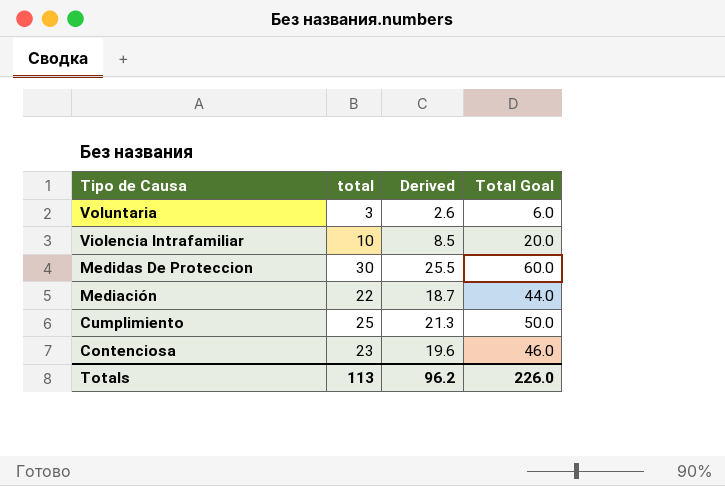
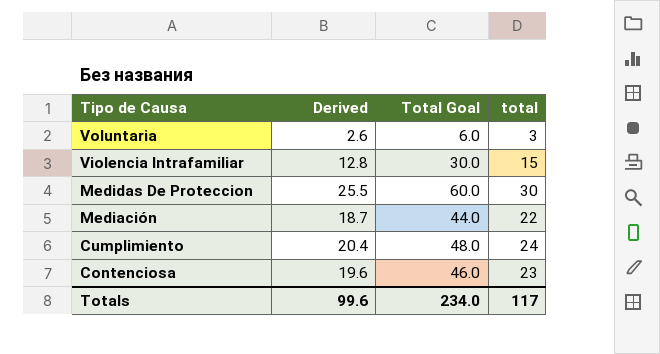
column total | position: 2 -> 4
Violencia Intrafamiliar | Derived: 8.5 -> 12.8
Violencia Intrafamiliar | Total Goal: 20.0 -> 30.0
Violencia Intrafamiliar | total: 10 -> 15
Cumplimiento | Derived: 21.3 -> 20.4
Cumplimiento | Total Goal: 50.0 -> 48.0
Cumplimiento | total: 25 -> 24
Totals | Derived: 96.2 -> 99.6
Totals | Total Goal: 226.0 -> 234.0
Totals | total: 113 -> 117

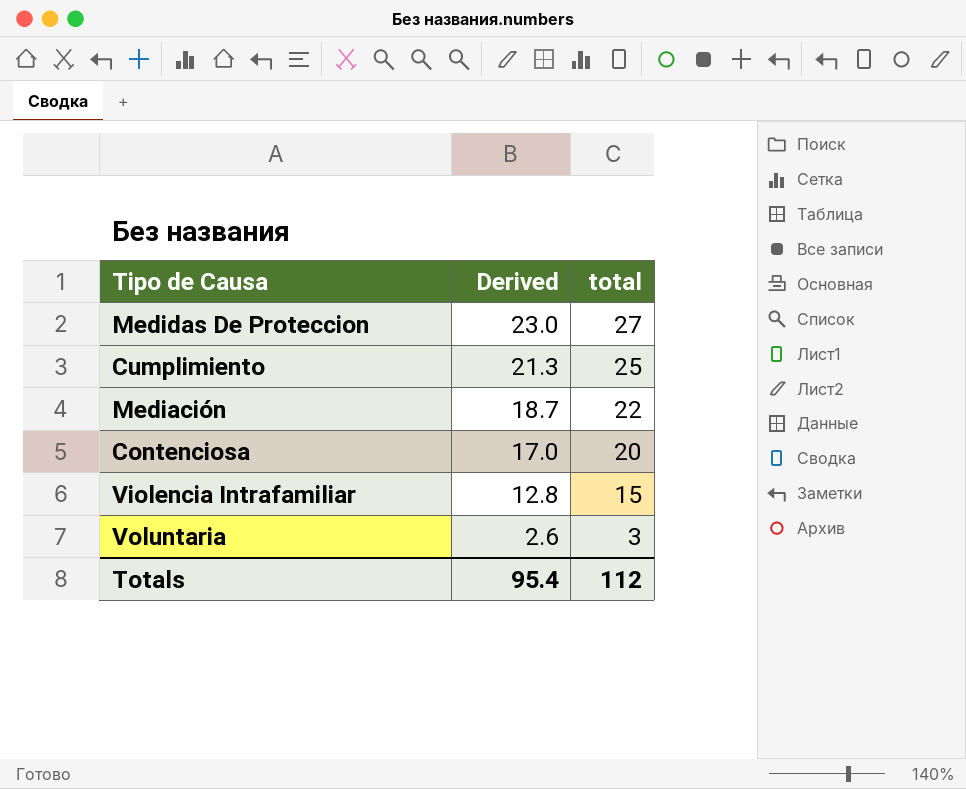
row order: Tipo de Causa descending -> Derived descending
column Total Goal | formula: [total] * 2 -> none
Medidas De Proteccion | Derived: 25.5 -> 23.0
Medidas De Proteccion | total: 30 -> 27
Cumplimiento | Derived: 20.4 -> 21.3
Cumplimiento | total: 24 -> 25
Contenciosa | Derived: 19.6 -> 17.0
Contenciosa | total: 23 -> 20
Totals | Derived: 99.6 -> 95.4
Totals | total: 117 -> 112

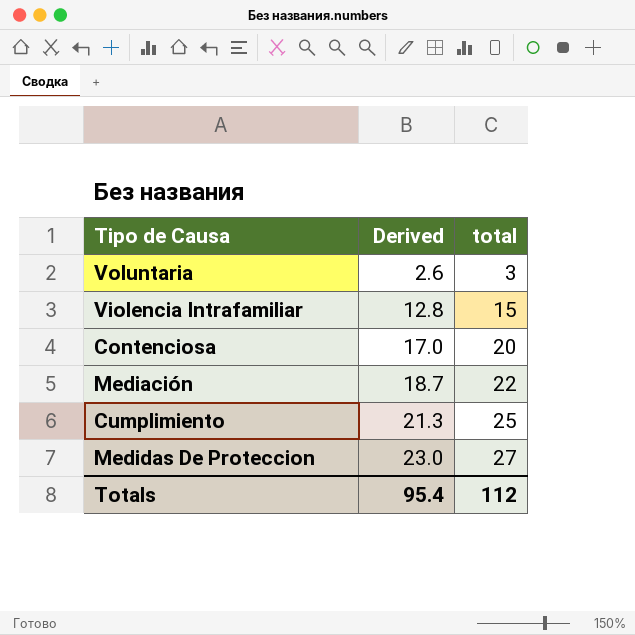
row order: Derived descending -> Derived ascending

